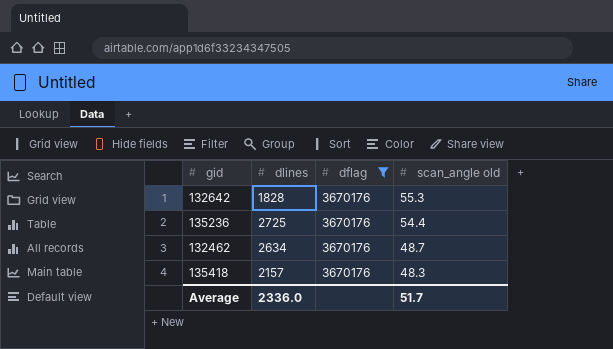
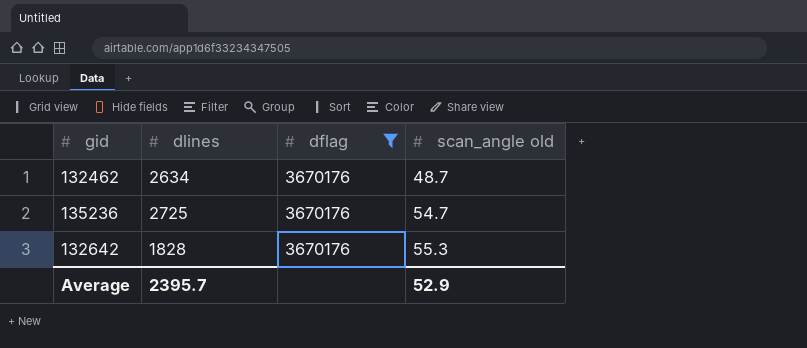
row order: scan_angle old descending -> scan_angle old ascending
row 135418: 2157 | 3670176 | 48.3 -> none
135236 | scan_angle old: 54.4 -> 54.7
Average | dlines: 2336.0 -> 2395.7
Average | scan_angle old: 51.7 -> 52.9

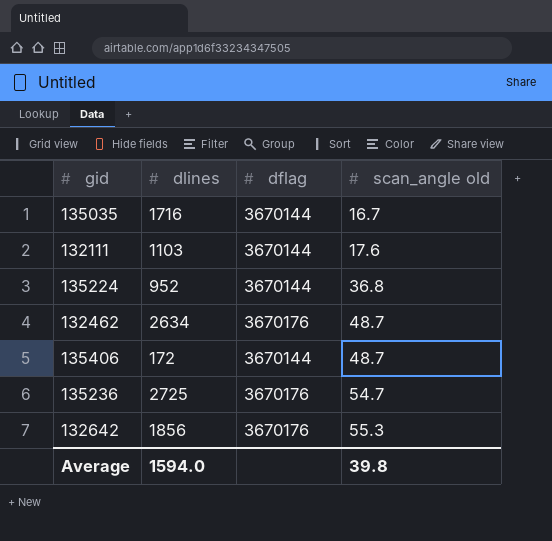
filter: dflag = 3670176 -> none
132642 | dlines: 1828 -> 1856
Average | dlines: 2395.7 -> 1594.0
Average | scan_angle old: 52.9 -> 39.8

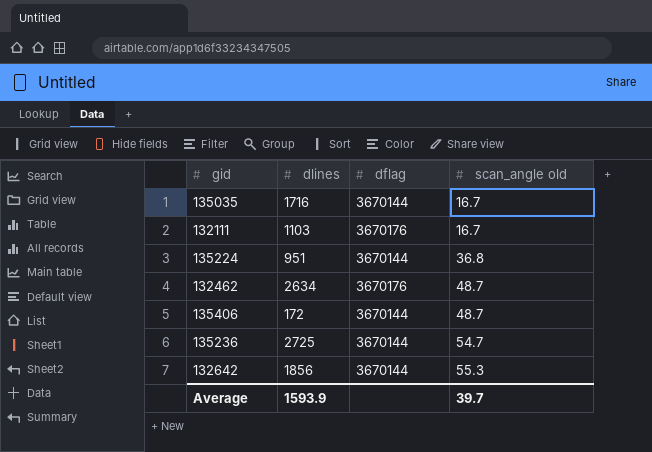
132111 | dflag: 3670144 -> 3670176
132111 | scan_angle old: 17.6 -> 16.7
135224 | dlines: 952 -> 951
135236 | dflag: 3670176 -> 3670144
132642 | dflag: 3670176 -> 3670144
Average | dlines: 1594.0 -> 1593.9
Average | scan_angle old: 39.8 -> 39.7

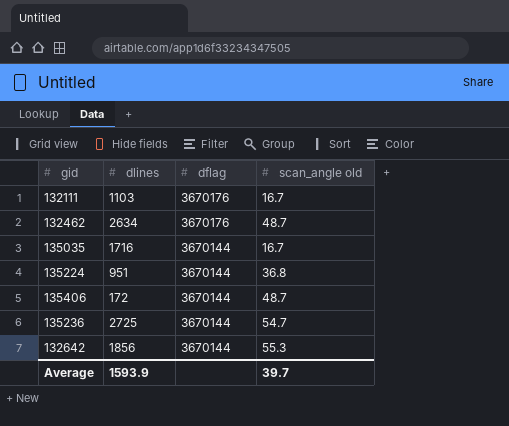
row order: scan_angle old ascending -> dflag descending

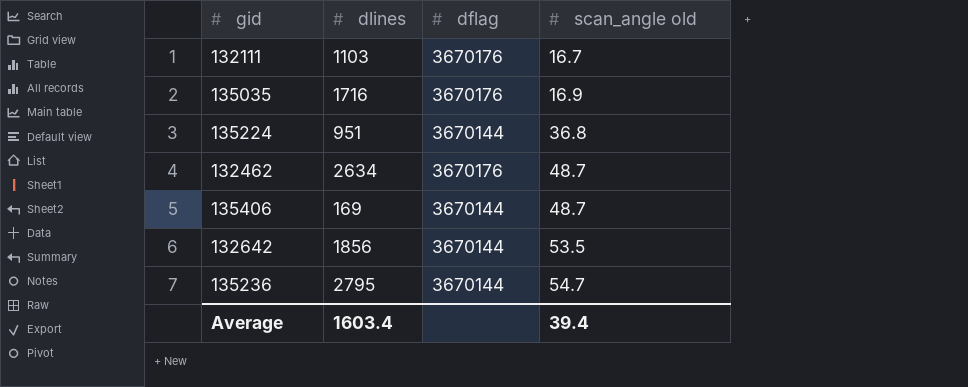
row order: dflag descending -> scan_angle old ascending
135035 | dflag: 3670144 -> 3670176
135035 | scan_angle old: 16.7 -> 16.9
135406 | dlines: 172 -> 169
132642 | scan_angle old: 55.3 -> 53.5
135236 | dlines: 2725 -> 2795
Average | dlines: 1593.9 -> 1603.4
Average | scan_angle old: 39.7 -> 39.4

